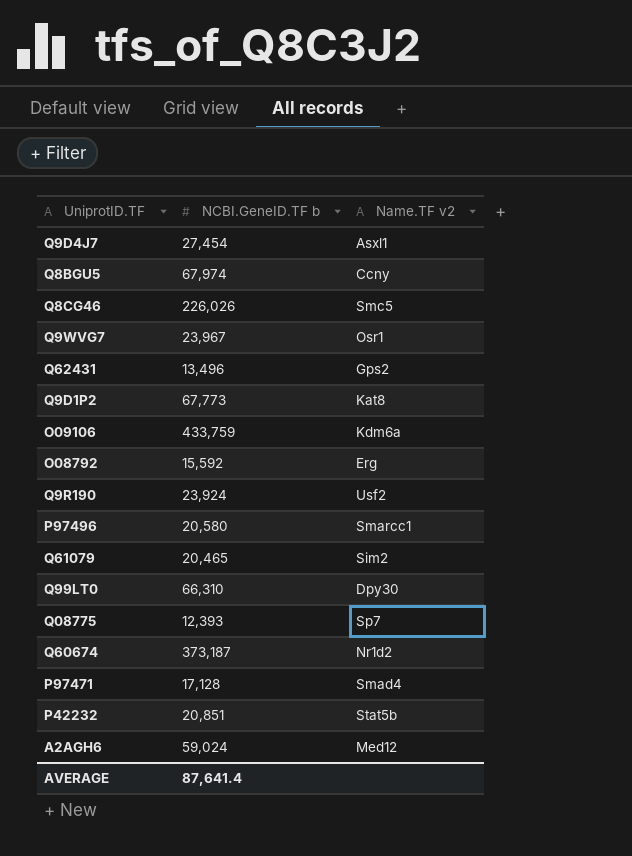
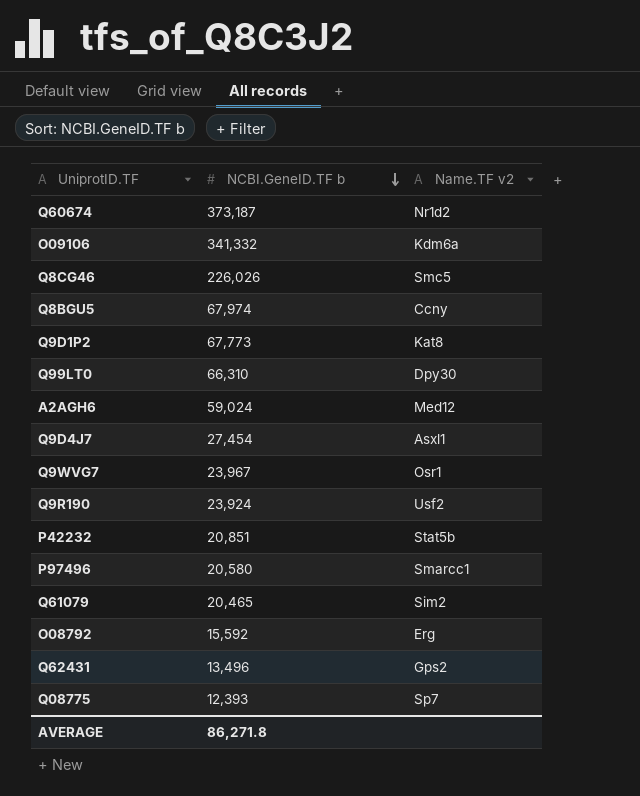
row order: none -> NCBI.GeneID.TF b descending
row P97471: 17,128 | Smad4 -> none
O09106 | NCBI.GeneID.TF b: 433,759 -> 341,332
AVERAGE | NCBI.GeneID.TF b: 87,641.4 -> 86,271.8

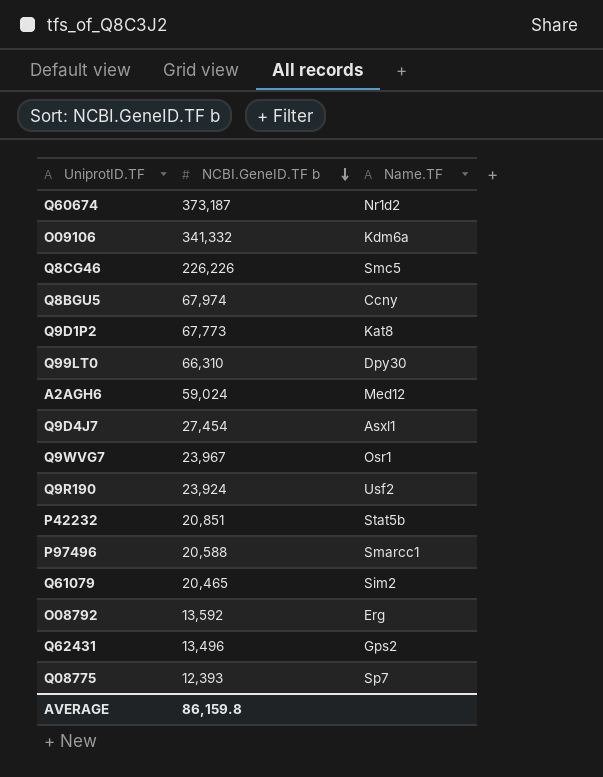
column name: Name.TF v2 -> Name.TF
Q8CG46 | NCBI.GeneID.TF b: 226,026 -> 226,226
P97496 | NCBI.GeneID.TF b: 20,580 -> 20,588
O08792 | NCBI.GeneID.TF b: 15,592 -> 13,592
AVERAGE | NCBI.GeneID.TF b: 86,271.8 -> 86,159.8

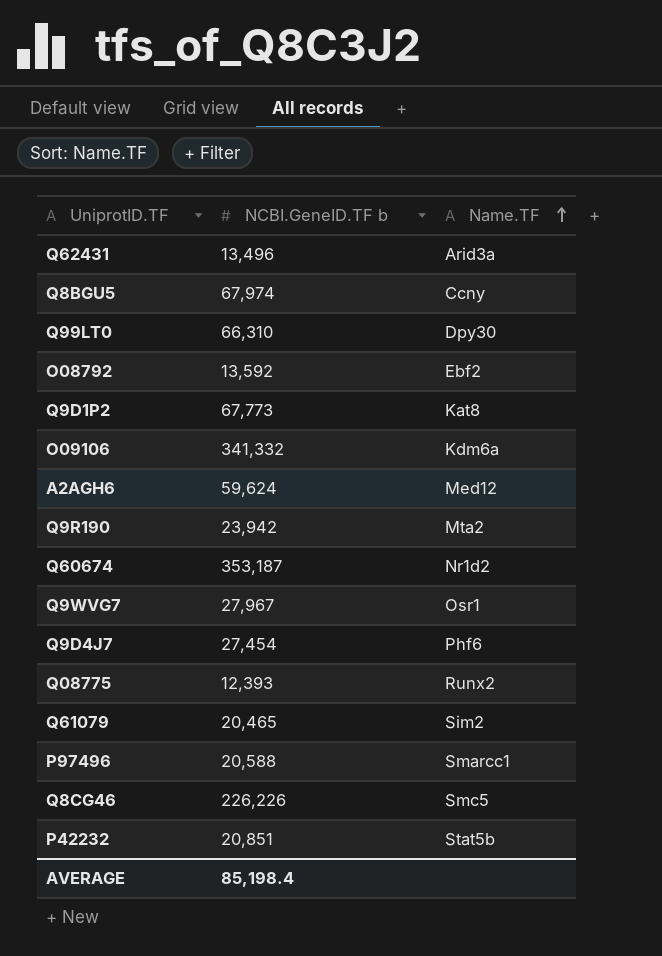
row order: NCBI.GeneID.TF b descending -> Name.TF ascending
Q62431 | Name.TF: Gps2 -> Arid3a
O08792 | Name.TF: Erg -> Ebf2
A2AGH6 | NCBI.GeneID.TF b: 59,024 -> 59,624
Q9R190 | NCBI.GeneID.TF b: 23,924 -> 23,942
Q9R190 | Name.TF: Usf2 -> Mta2
Q60674 | NCBI.GeneID.TF b: 373,187 -> 353,187
Q9WVG7 | NCBI.GeneID.TF b: 23,967 -> 27,967
Q9D4J7 | Name.TF: Asxl1 -> Phf6
Q08775 | Name.TF: Sp7 -> Runx2
AVERAGE | NCBI.GeneID.TF b: 86,159.8 -> 85,198.4

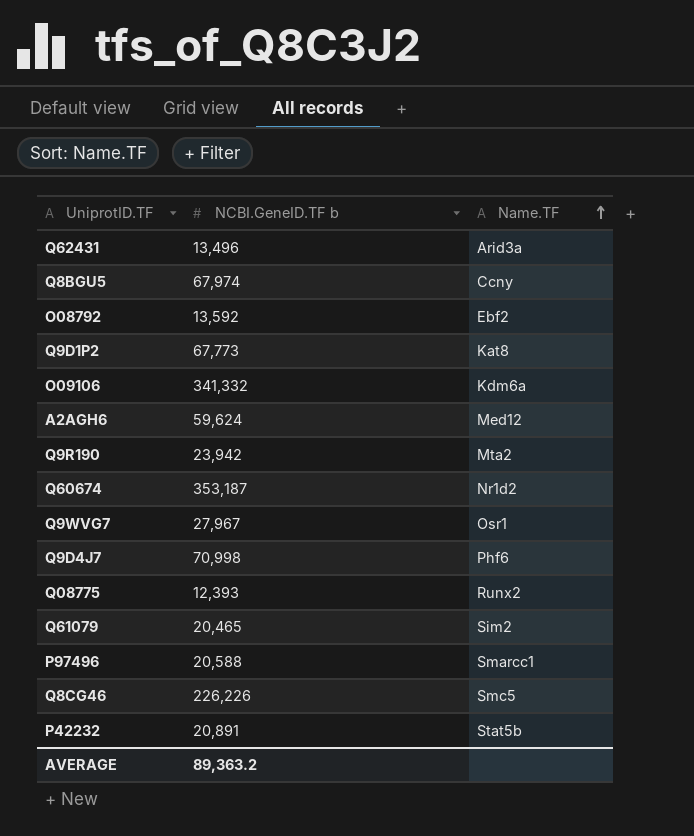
row Q99LT0: 66,310 | Dpy30 -> none
Q9D4J7 | NCBI.GeneID.TF b: 27,454 -> 70,998
P42232 | NCBI.GeneID.TF b: 20,851 -> 20,891
AVERAGE | NCBI.GeneID.TF b: 85,198.4 -> 89,363.2

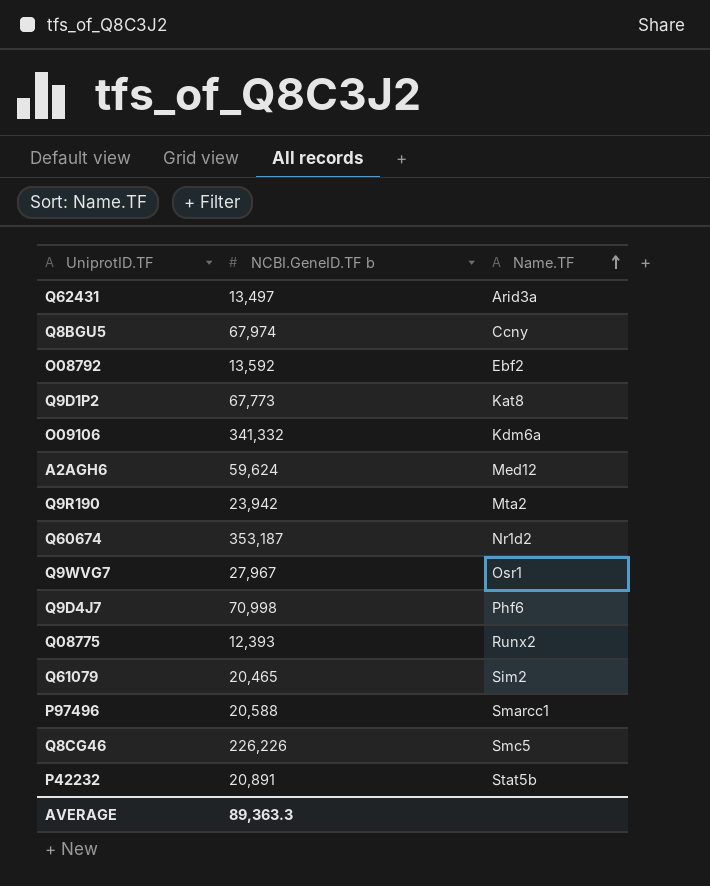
Q62431 | NCBI.GeneID.TF b: 13,496 -> 13,497
AVERAGE | NCBI.GeneID.TF b: 89,363.2 -> 89,363.3

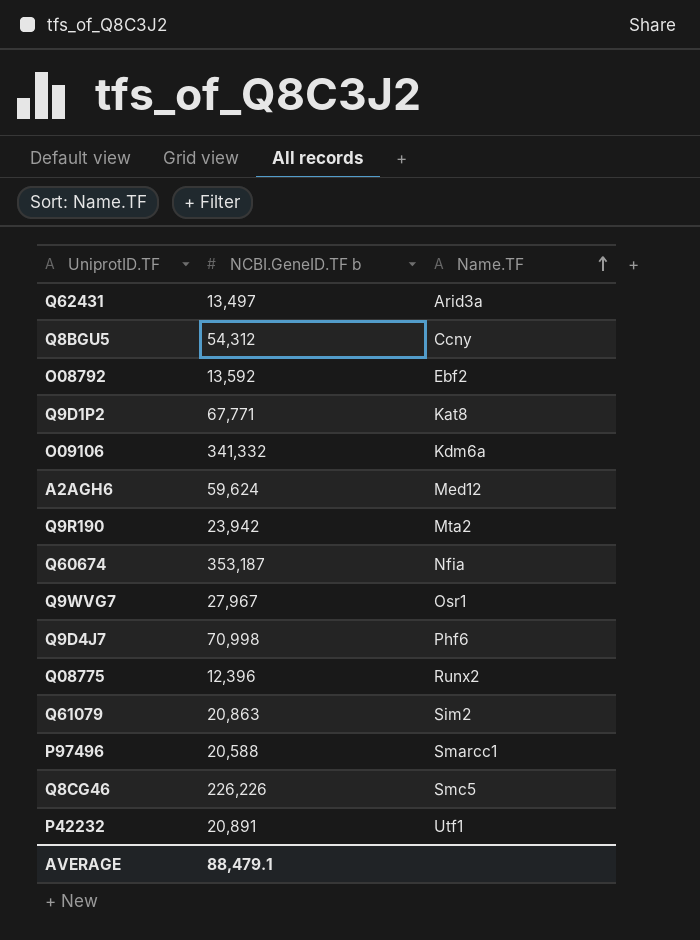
Q8BGU5 | NCBI.GeneID.TF b: 67,974 -> 54,312
Q9D1P2 | NCBI.GeneID.TF b: 67,773 -> 67,771
Q60674 | Name.TF: Nr1d2 -> Nfia
Q08775 | NCBI.GeneID.TF b: 12,393 -> 12,396
Q61079 | NCBI.GeneID.TF b: 20,465 -> 20,863
P42232 | Name.TF: Stat5b -> Utf1
AVERAGE | NCBI.GeneID.TF b: 89,363.3 -> 88,479.1

